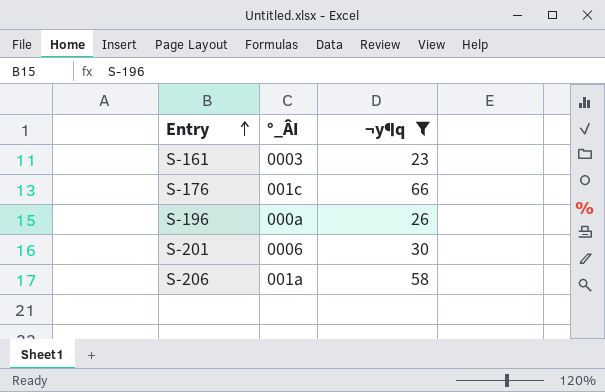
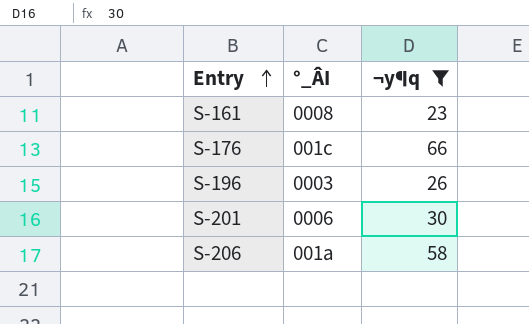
S-161 | °_ÂI: 0003 -> 0008
S-196 | °_ÂI: 000a -> 0003

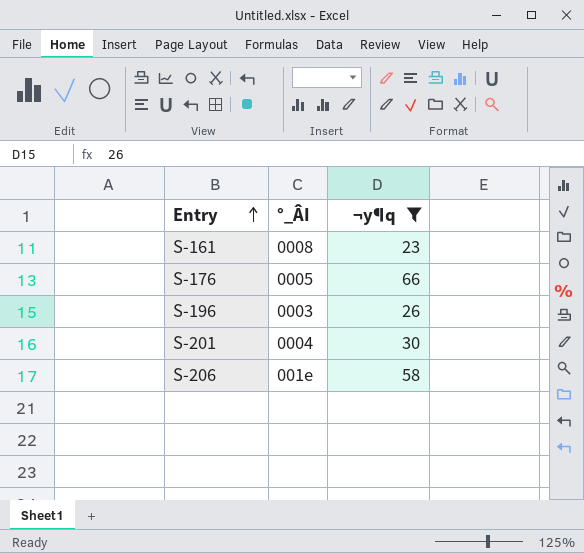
S-176 | °_ÂI: 001c -> 0005
S-201 | °_ÂI: 0006 -> 0004
S-206 | °_ÂI: 001a -> 001e

